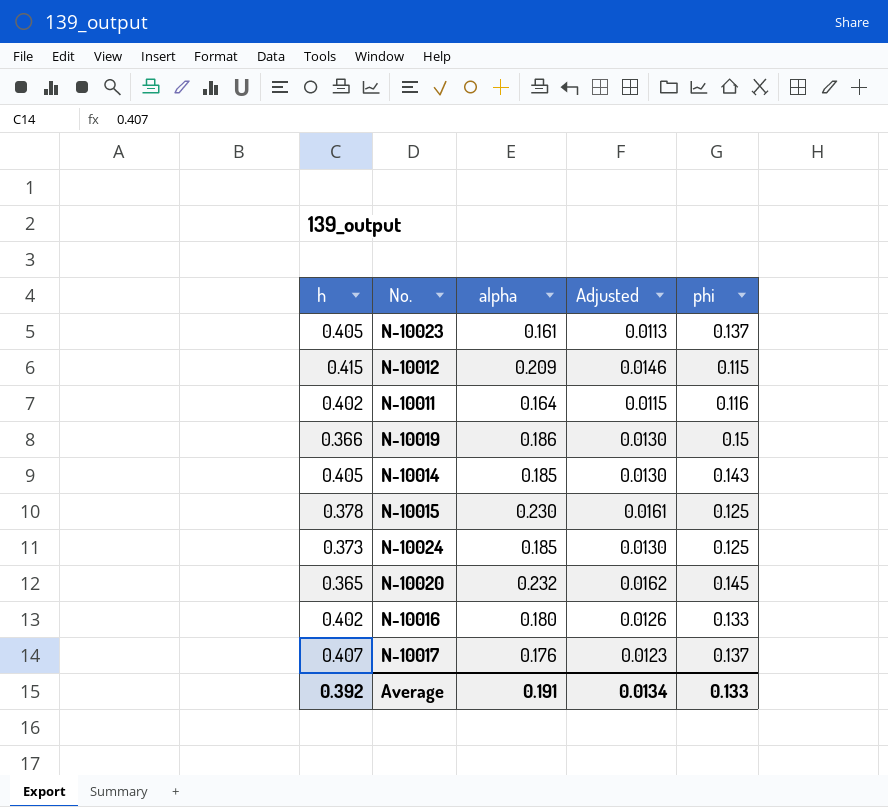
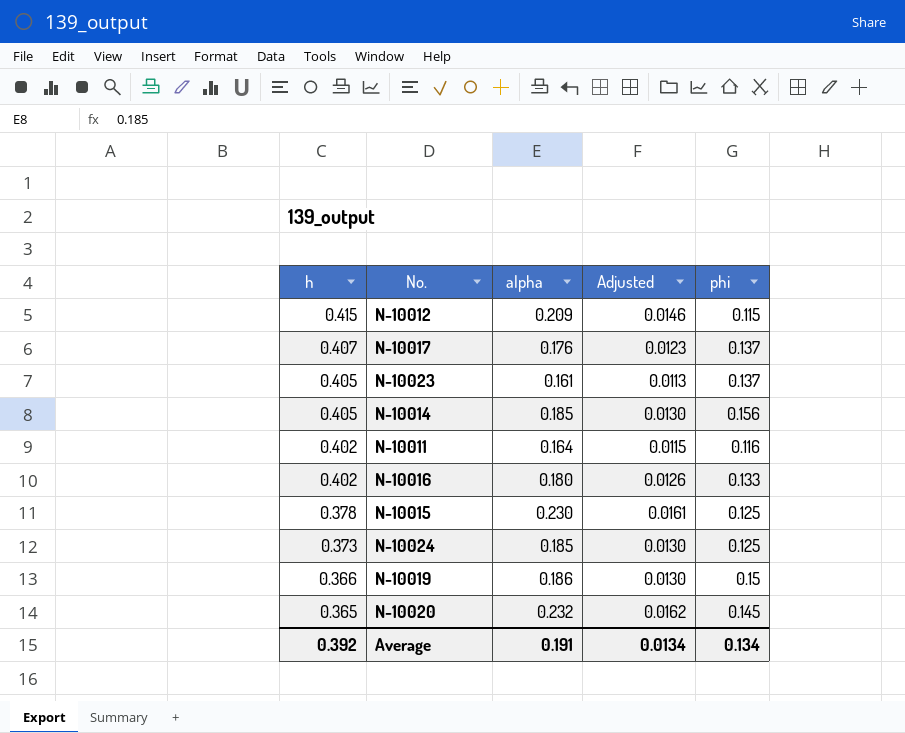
row order: none -> h descending
N-10014 | phi: 0.143 -> 0.156
Average | phi: 0.133 -> 0.134

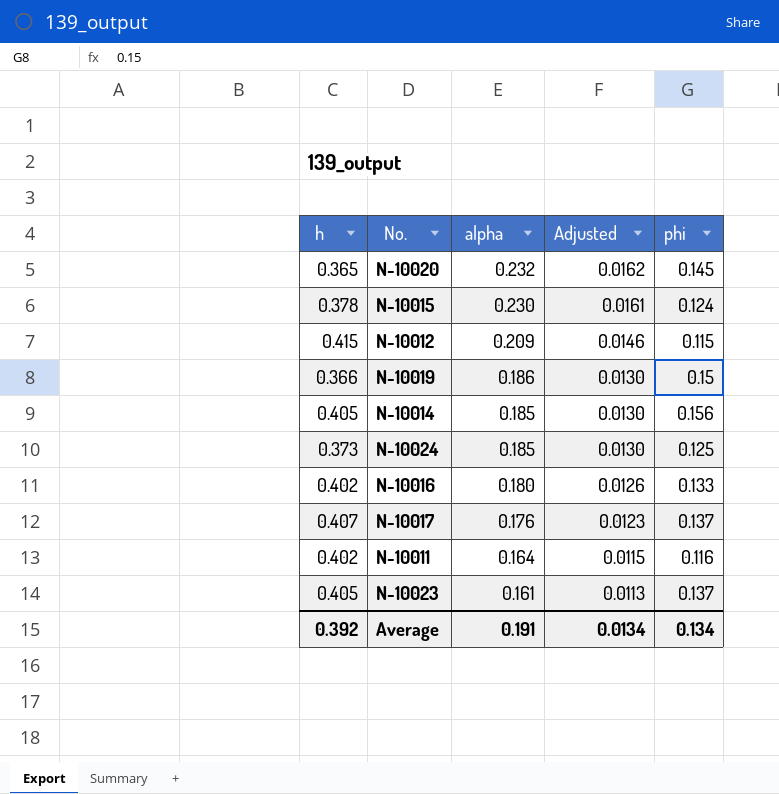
row order: h descending -> alpha descending
N-10015 | phi: 0.125 -> 0.124

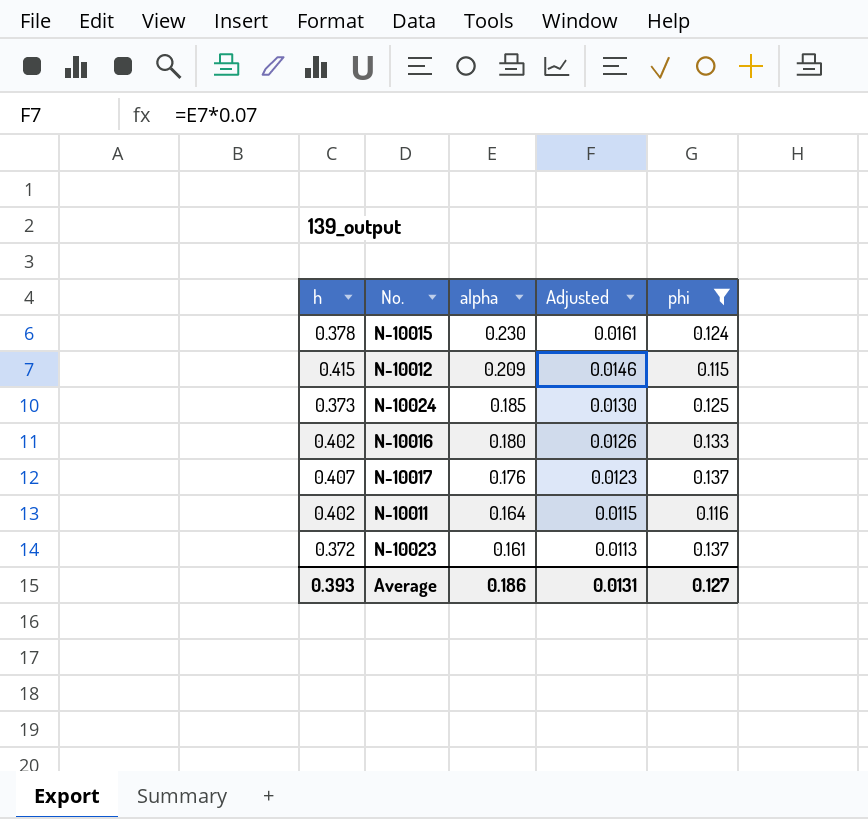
filter: none -> phi <= 0.137
N-10023 | h: 0.405 -> 0.372
Average | h: 0.392 -> 0.393
Average | alpha: 0.191 -> 0.186
Average | Adjusted: 0.0134 -> 0.0131
Average | phi: 0.134 -> 0.127

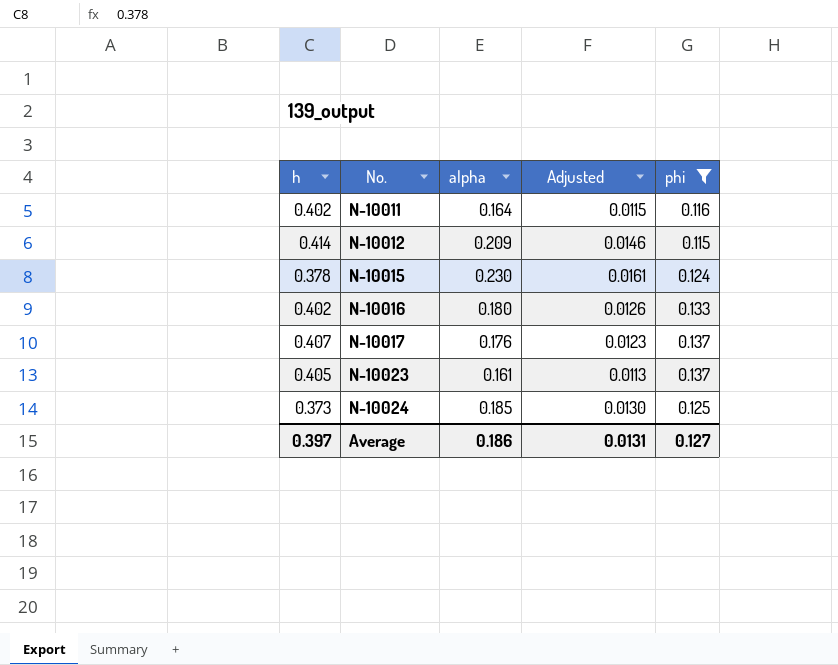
row order: alpha descending -> No. ascending
N-10012 | h: 0.415 -> 0.414
N-10023 | h: 0.372 -> 0.405
Average | h: 0.393 -> 0.397

